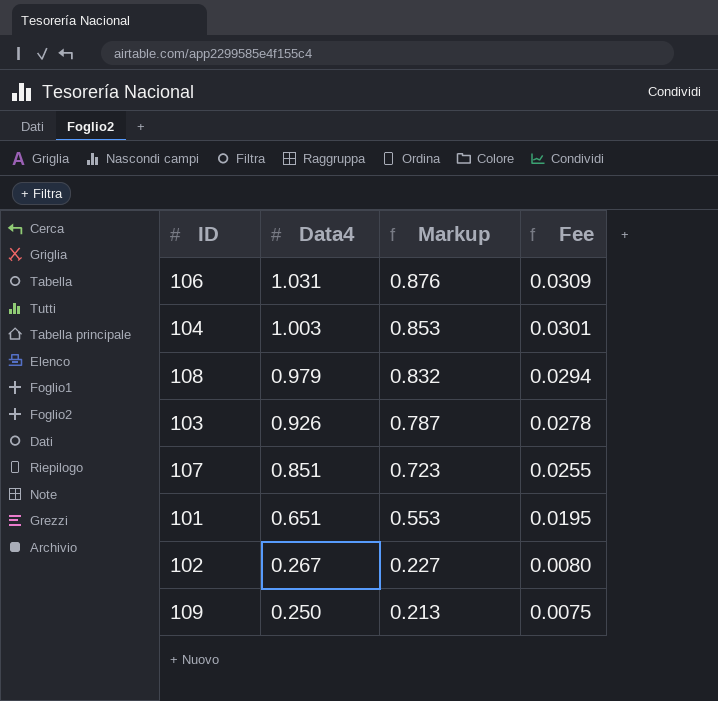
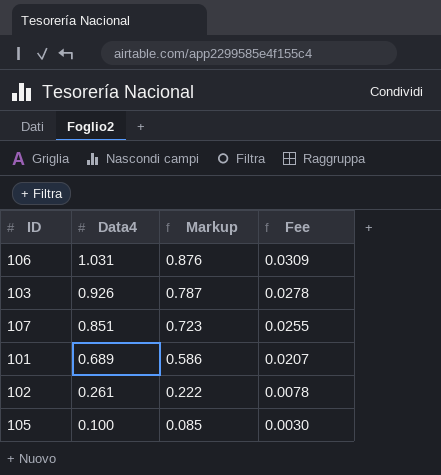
row 104: 1.003 | 0.853 | 0.0301 -> none
row 108: 0.979 | 0.832 | 0.0294 -> none
row 109: 0.250 | 0.213 | 0.0075 -> none
101 | Data4: 0.651 -> 0.689
101 | Markup: 0.553 -> 0.586
101 | Fee: 0.0195 -> 0.0207
102 | Data4: 0.267 -> 0.261
102 | Markup: 0.227 -> 0.222
102 | Fee: 0.0080 -> 0.0078
row 105: none -> 0.100 | 0.085 | 0.0030

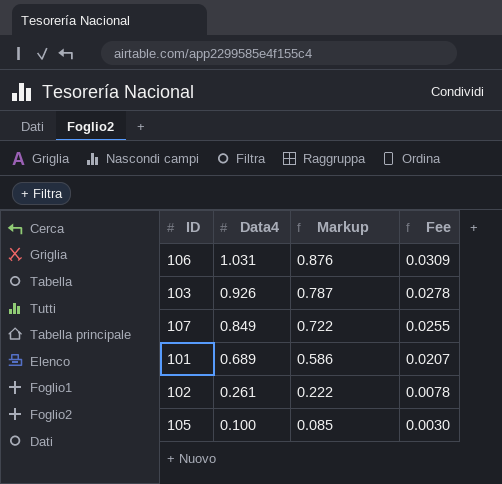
107 | Data4: 0.851 -> 0.849
107 | Markup: 0.723 -> 0.722

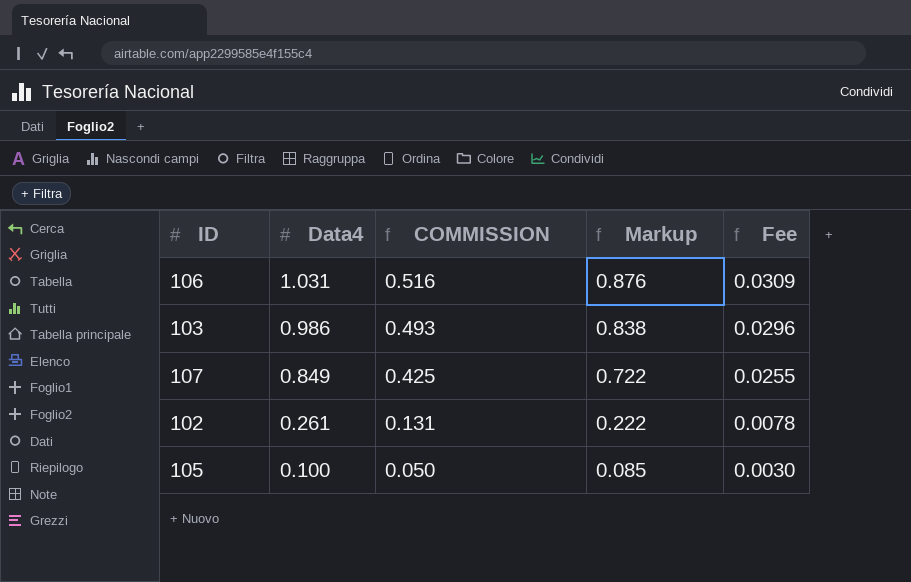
column COMMISSION | formula: none -> [Data4] * 0.5
row 101: 0.689 | 0.586 | 0.0207 -> none
103 | Data4: 0.926 -> 0.986
103 | Markup: 0.787 -> 0.838
103 | Fee: 0.0278 -> 0.0296

